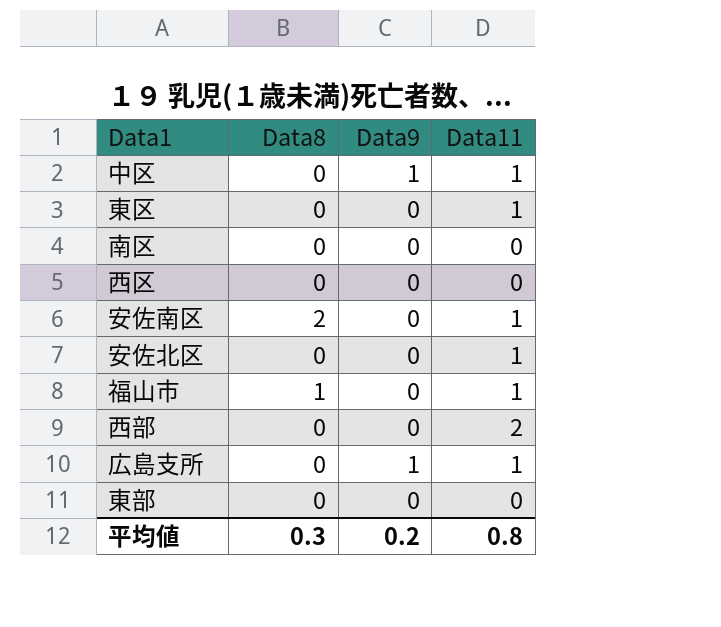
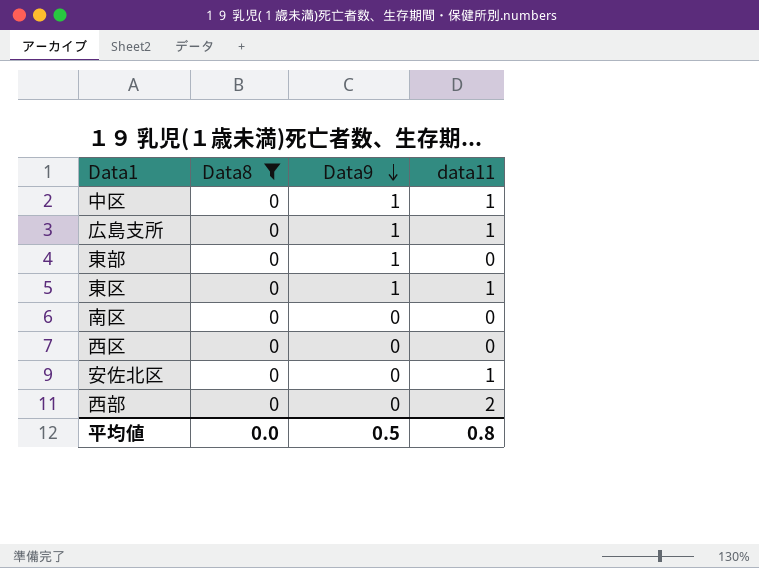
filter: none -> Data8 = 0
row order: none -> Data9 descending
column name: Data11 -> data11
東部 | Data9: 0 -> 1
東区 | Data9: 0 -> 1
平均値 | Data8: 0.3 -> 0.0
平均値 | Data9: 0.2 -> 0.5

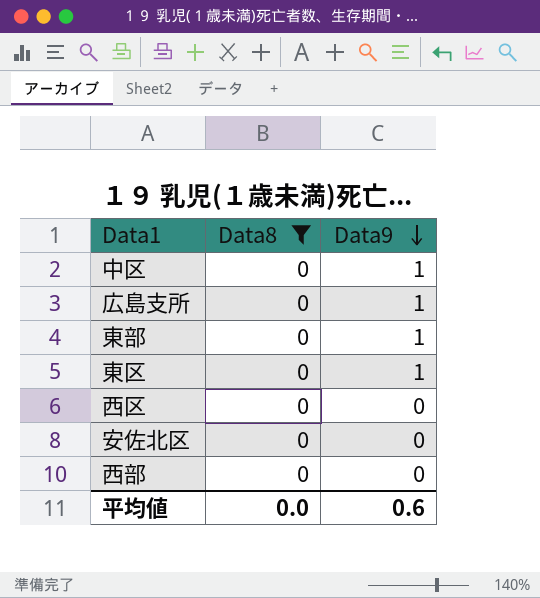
column data11 | position: 4 -> none
row 南区: 0 | 0 | 0 -> none
平均値 | Data9: 0.5 -> 0.6

